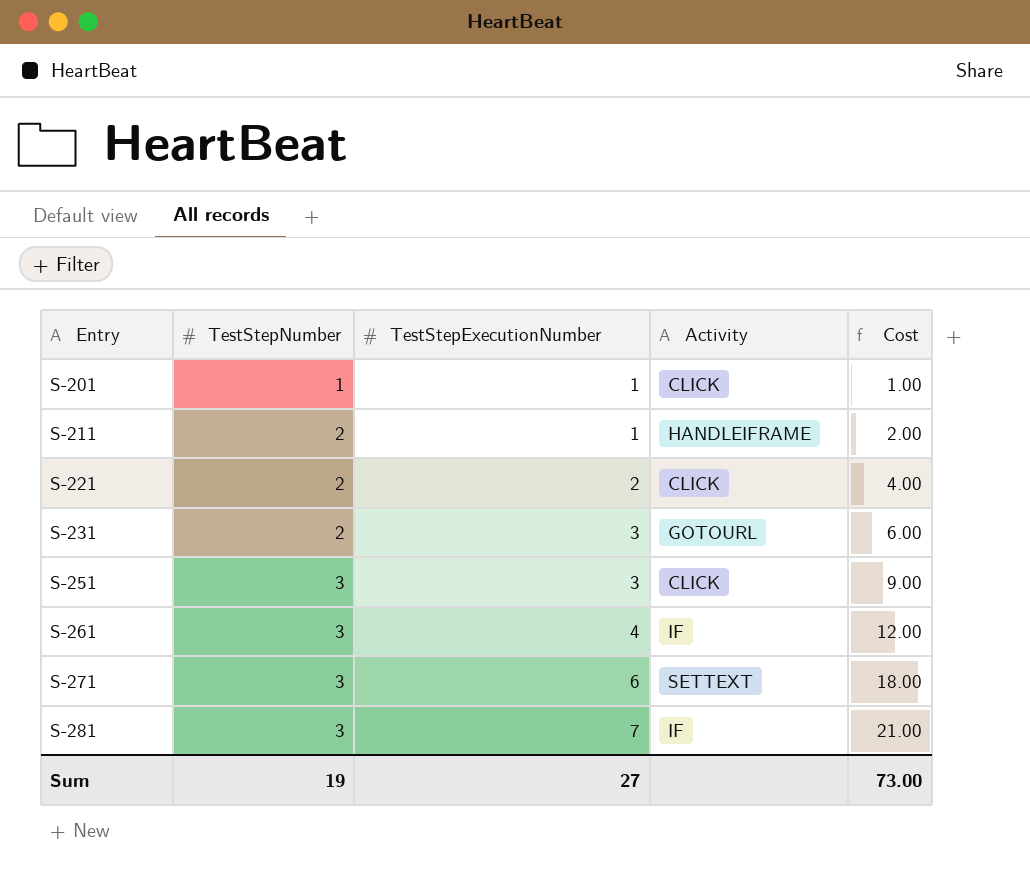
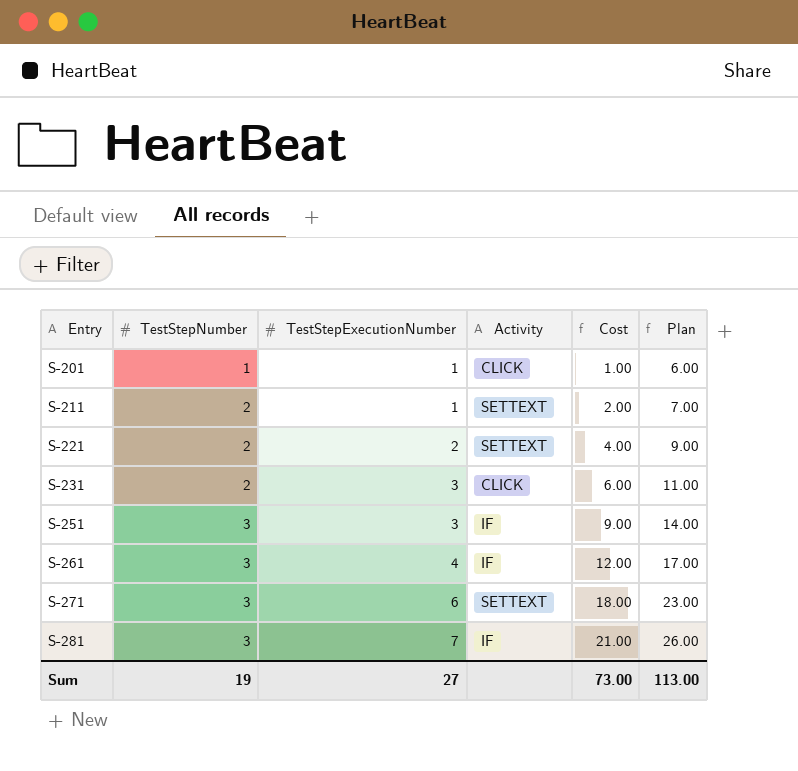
column Plan | formula: none -> [Cost] + 5
S-211 | Activity: HANDLEIFRAME -> SETTEXT
S-221 | Activity: CLICK -> SETTEXT
S-231 | Activity: GOTOURL -> CLICK
S-251 | Activity: CLICK -> IF

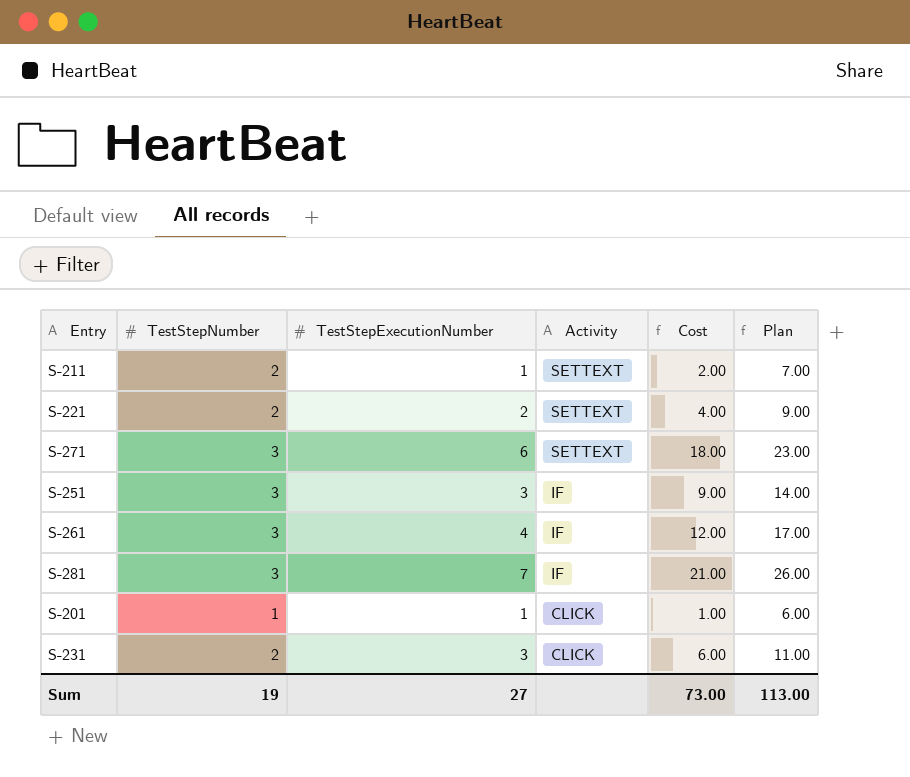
row order: Entry ascending -> Activity descending

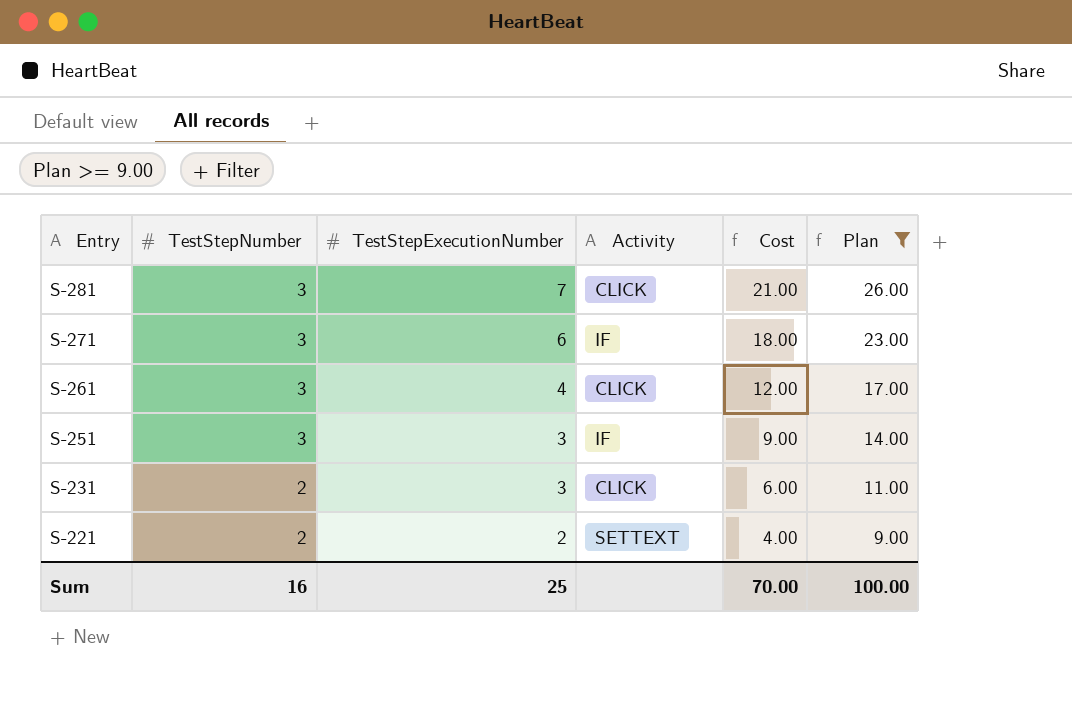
filter: none -> Plan >= 9.00
row order: Activity descending -> Entry descending
S-281 | Activity: IF -> CLICK
S-271 | Activity: SETTEXT -> IF
S-261 | Activity: IF -> CLICK
Sum | TestStepNumber: 19 -> 16
Sum | TestStepExecutionNumber: 27 -> 25
Sum | Cost: 73.00 -> 70.00
Sum | Plan: 113.00 -> 100.00

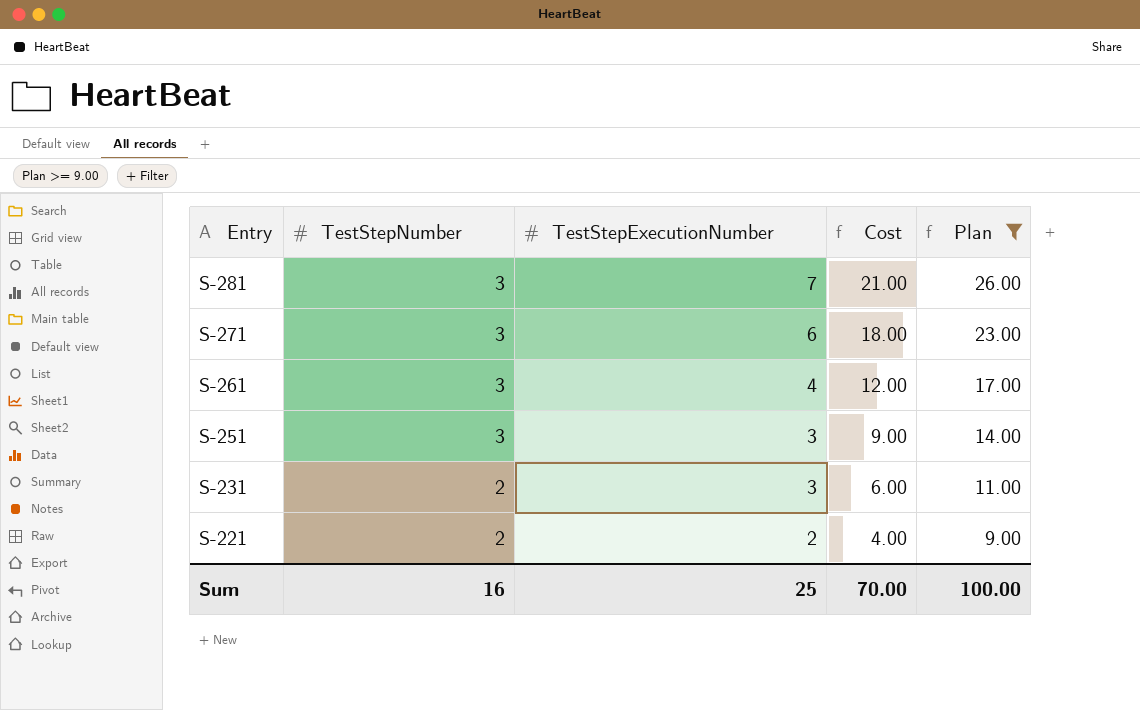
column Activity | position: 4 -> none

